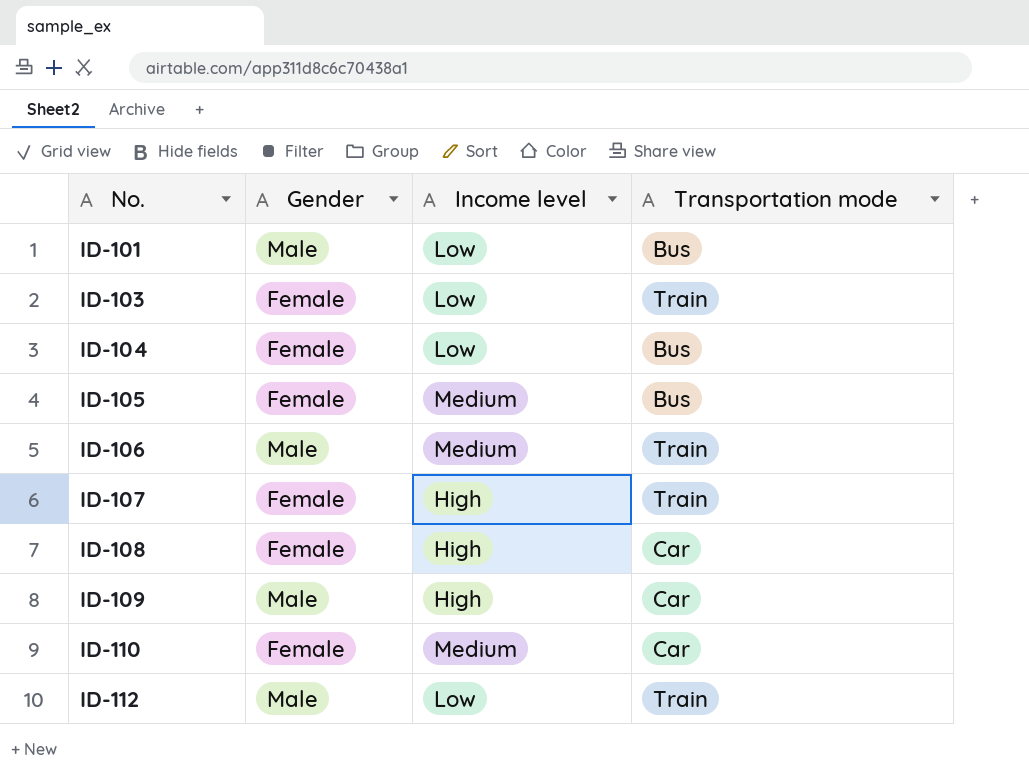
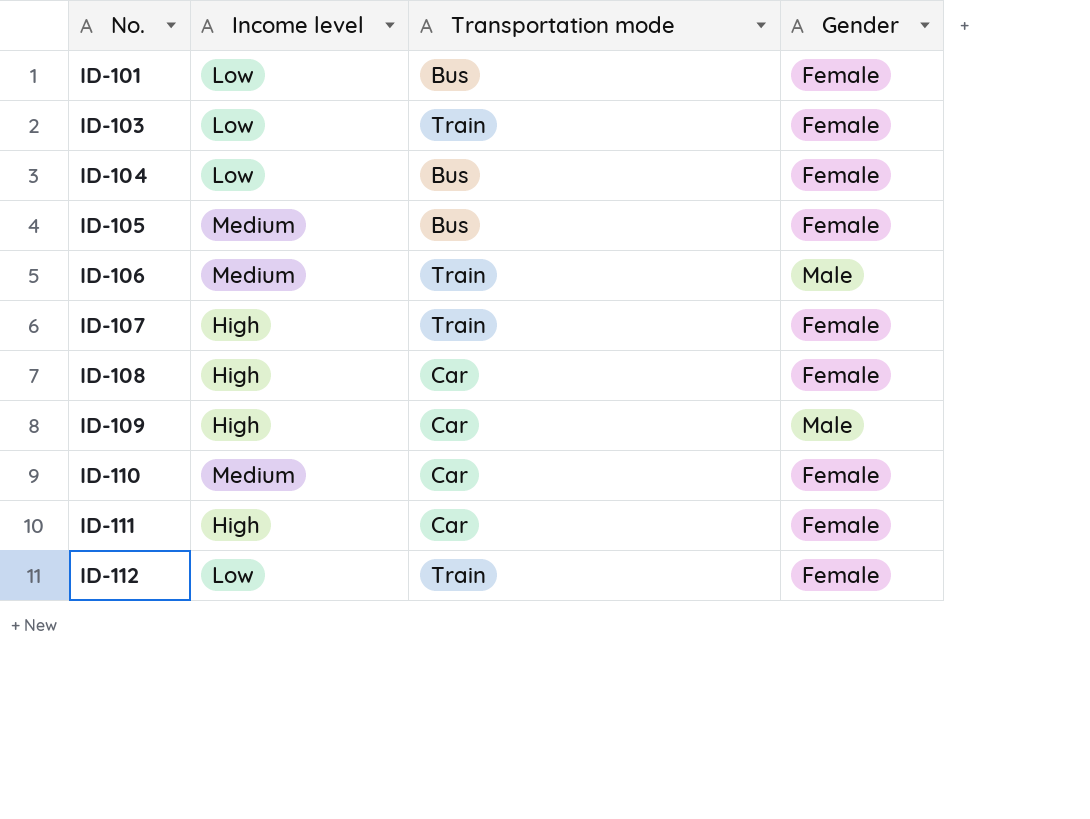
column Gender | position: 2 -> 4
ID-101 | Gender: Male -> Female
row ID-111: none -> High | Car | Female
ID-112 | Gender: Male -> Female

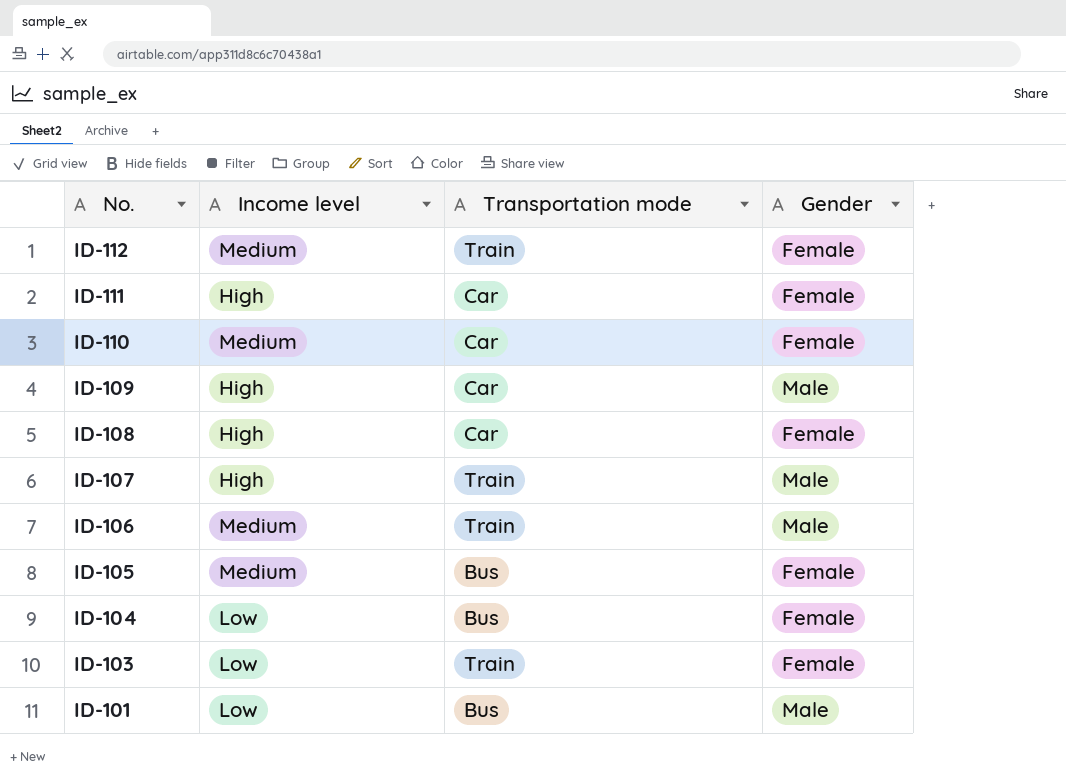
row order: No. ascending -> No. descending
ID-112 | Income level: Low -> Medium
ID-107 | Gender: Female -> Male
ID-101 | Gender: Female -> Male

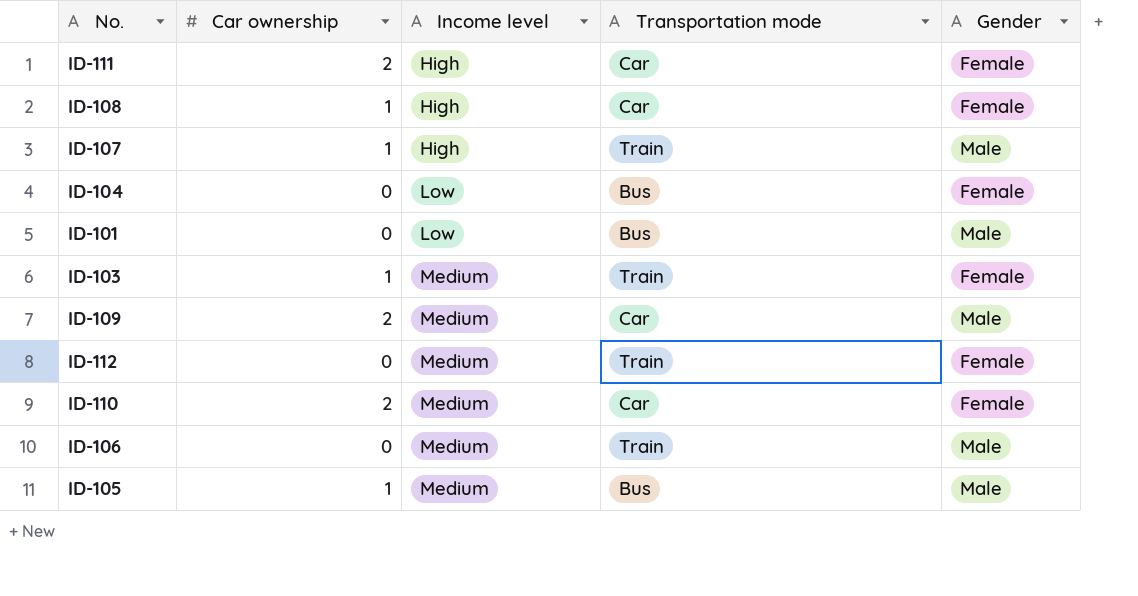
row order: No. descending -> Income level ascending
column Car ownership | position: none -> 2
ID-103 | Income level: Low -> Medium
ID-109 | Income level: High -> Medium
ID-105 | Gender: Female -> Male

